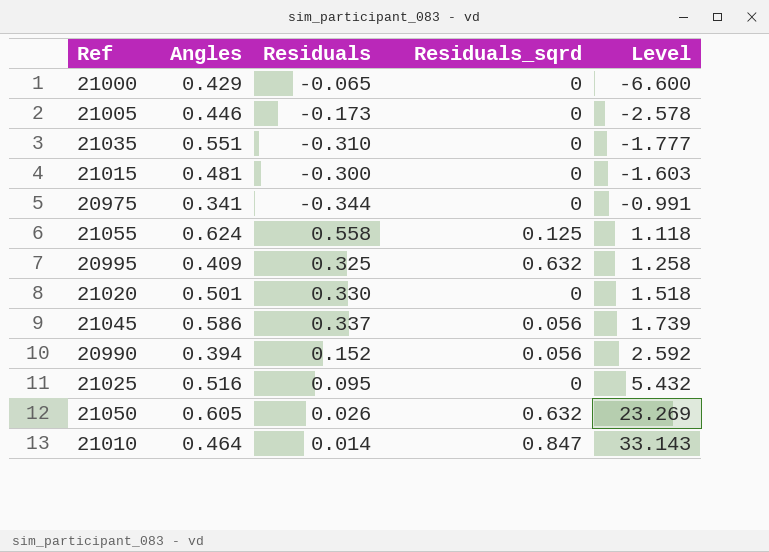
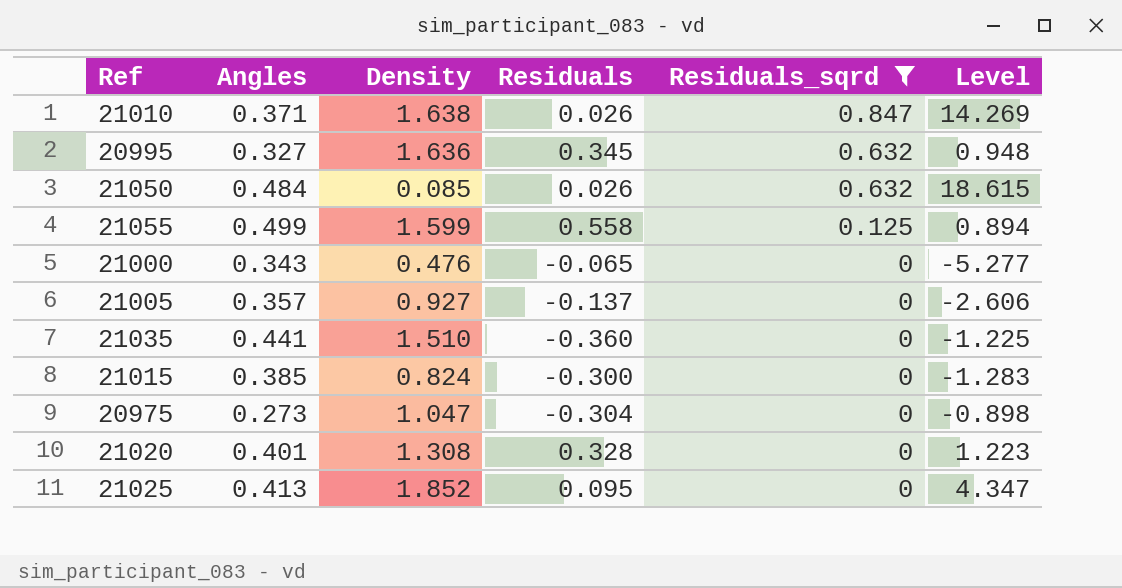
filter: none -> Residuals_sqrd != 0.056
row order: Level ascending -> Residuals_sqrd descending
column Density | position: none -> 3
21010 | Angles: 0.464 -> 0.371
21010 | Residuals: 0.014 -> 0.026
21010 | Level: 33.143 -> 14.269
20995 | Angles: 0.409 -> 0.327
20995 | Residuals: 0.325 -> 0.345
20995 | Level: 1.258 -> 0.948
21050 | Angles: 0.605 -> 0.484
21050 | Level: 23.269 -> 18.615
21055 | Angles: 0.624 -> 0.499
21055 | Level: 1.118 -> 0.894
21000 | Angles: 0.429 -> 0.343
21000 | Level: -6.600 -> -5.277
21005 | Angles: 0.446 -> 0.357
21005 | Residuals: -0.173 -> -0.137
21005 | Level: -2.578 -> -2.606
21035 | Angles: 0.551 -> 0.441
21035 | Residuals: -0.310 -> -0.360
21035 | Level: -1.777 -> -1.225
21015 | Angles: 0.481 -> 0.385
21015 | Level: -1.603 -> -1.283
20975 | Angles: 0.341 -> 0.273
20975 | Residuals: -0.344 -> -0.304
20975 | Level: -0.991 -> -0.898
21020 | Angles: 0.501 -> 0.401
21020 | Residuals: 0.330 -> 0.328
21020 | Level: 1.518 -> 1.223
21025 | Angles: 0.516 -> 0.413
21025 | Level: 5.432 -> 4.347

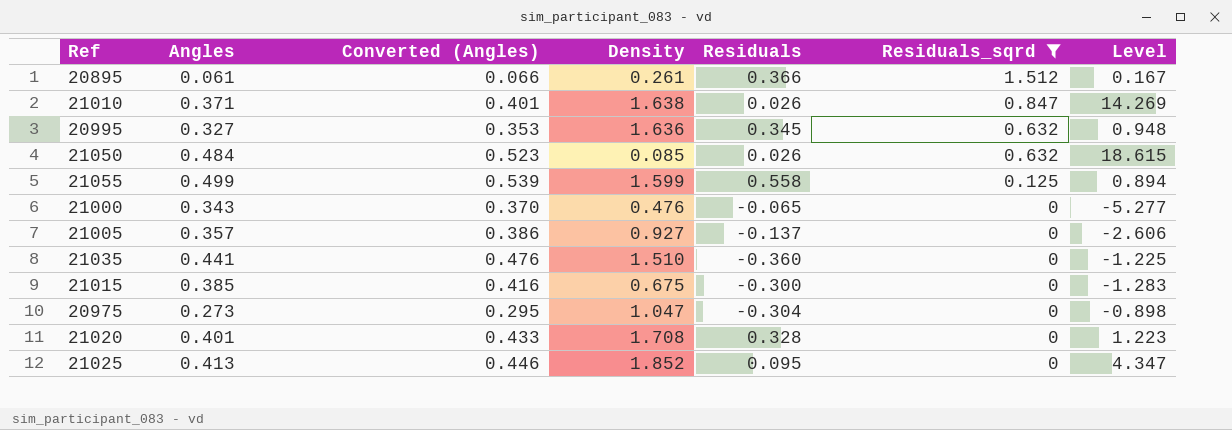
column Converted (Angles) | formula: none -> [Angles] * 1.08
row 20895: none -> 0.061 | 0.066 | 0.261 | 0.366 | 1.512 | 0.167
21015 | Density: 0.824 -> 0.675
21020 | Density: 1.308 -> 1.708

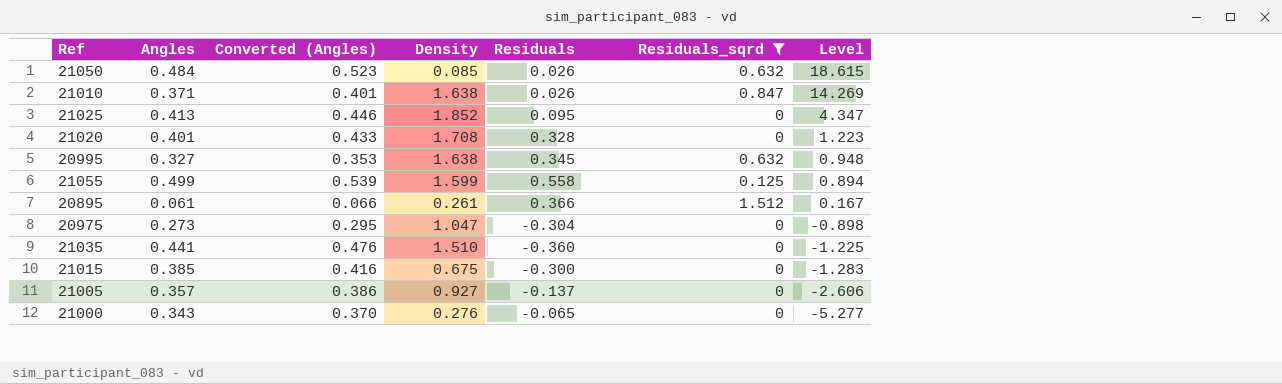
row order: Residuals_sqrd descending -> Level descending
20995 | Density: 1.636 -> 1.638
21000 | Density: 0.476 -> 0.276

